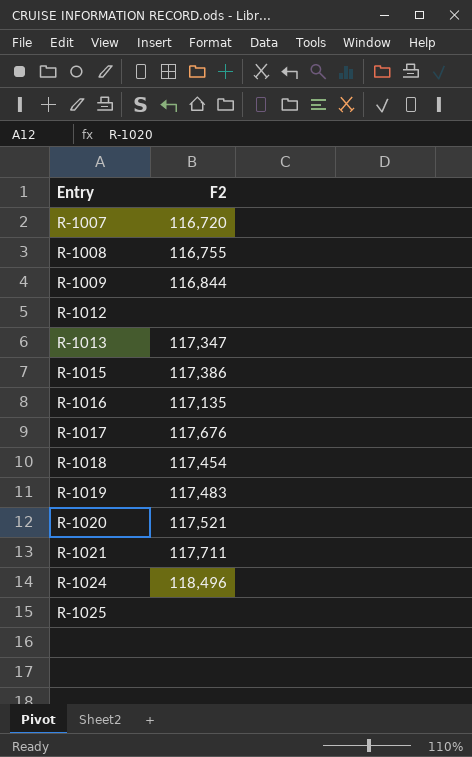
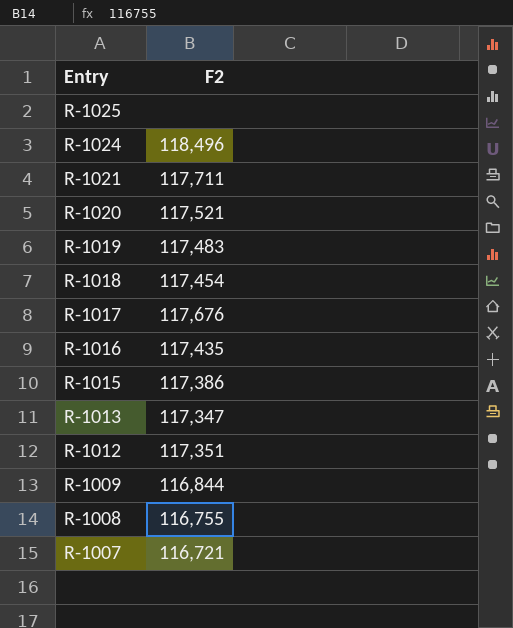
row order: Entry ascending -> Entry descending
R-1016 | F2: 117,135 -> 117,435
R-1012 | F2: none -> 117,351
R-1007 | F2: 116,720 -> 116,721

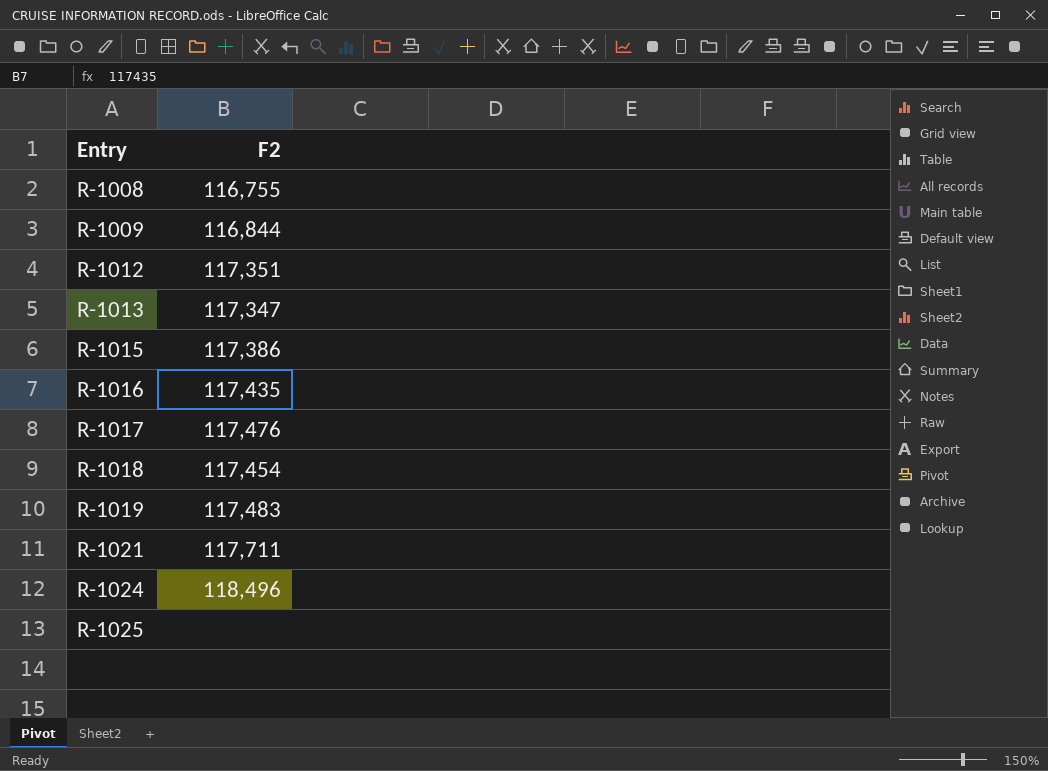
row order: Entry descending -> Entry ascending
row R-1020: 117,521 -> none
row R-1007: 116,721 -> none
R-1017 | F2: 117,676 -> 117,476

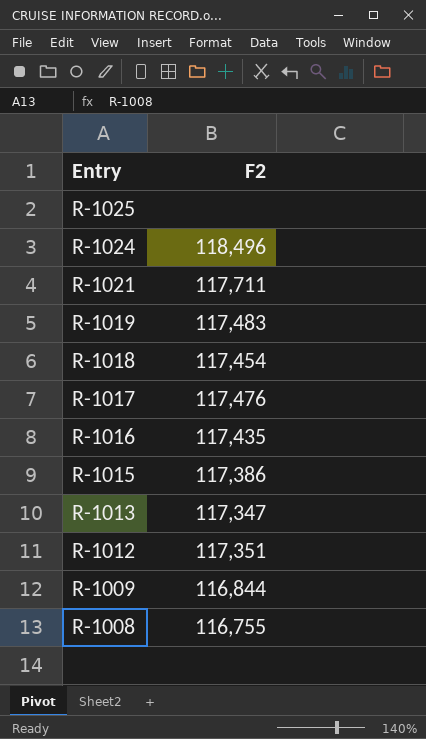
row order: Entry ascending -> Entry descending

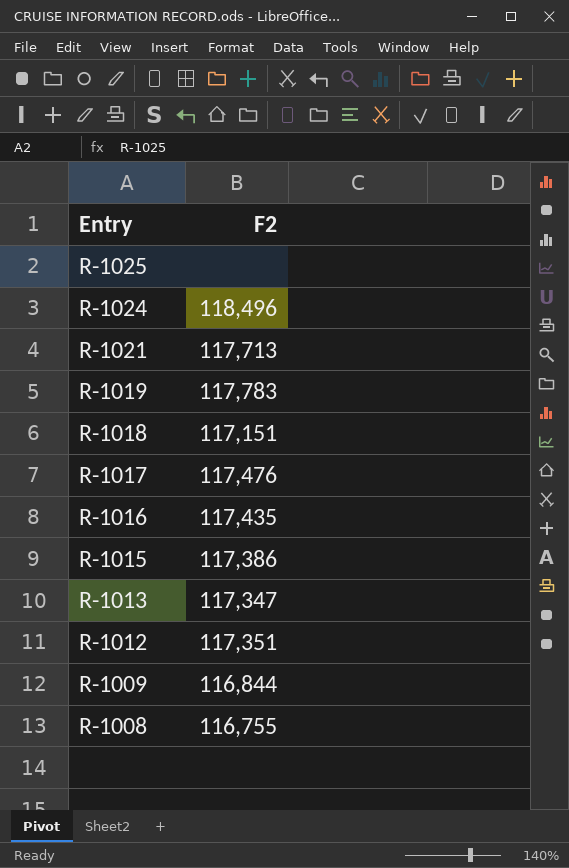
R-1021 | F2: 117,711 -> 117,713
R-1019 | F2: 117,483 -> 117,783
R-1018 | F2: 117,454 -> 117,151

